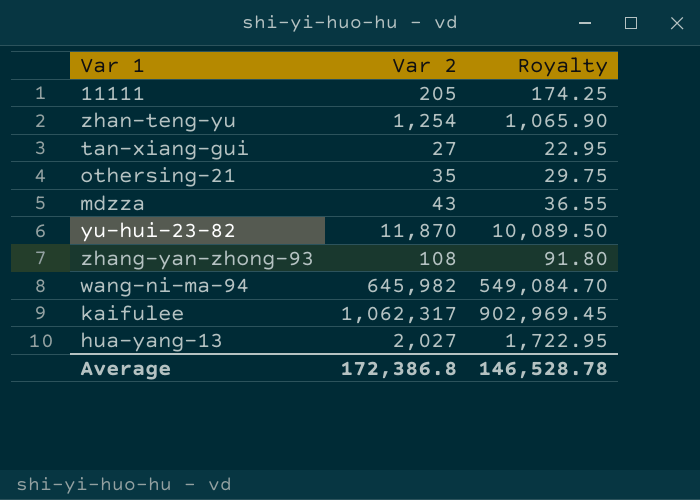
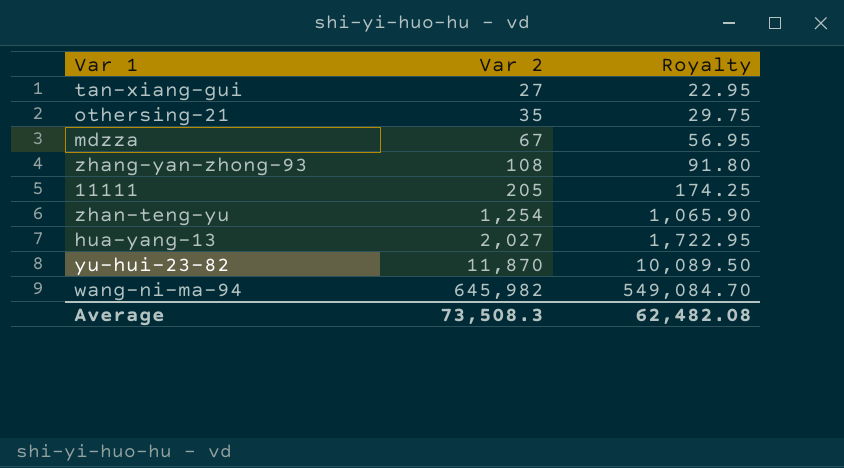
row order: none -> Var 2 ascending
row kaifulee: 1,062,317 | 902,969.45 -> none
mdzza | Var 2: 43 -> 67
mdzza | Royalty: 36.55 -> 56.95
Average | Var 2: 172,386.8 -> 73,508.3
Average | Royalty: 146,528.78 -> 62,482.08

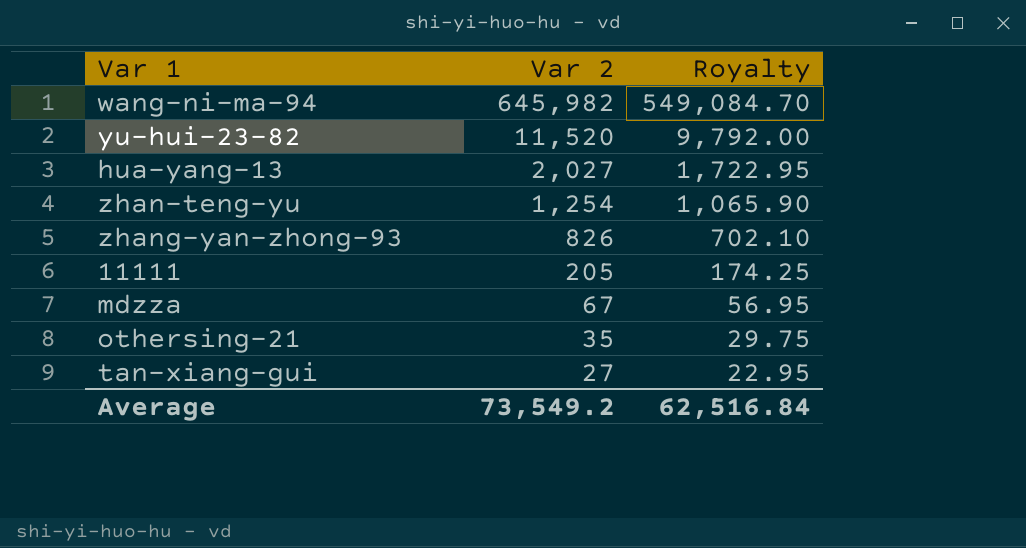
row order: Var 2 ascending -> Var 2 descending
yu-hui-23-82 | Var 2: 11,870 -> 11,520
yu-hui-23-82 | Royalty: 10,089.50 -> 9,792.00
zhang-yan-zhong-93 | Var 2: 108 -> 826
zhang-yan-zhong-93 | Royalty: 91.80 -> 702.10
Average | Var 2: 73,508.3 -> 73,549.2
Average | Royalty: 62,482.08 -> 62,516.84

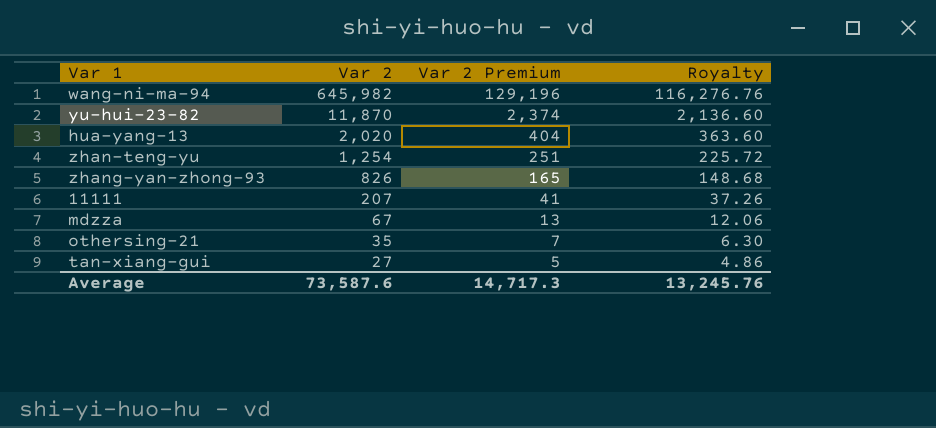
column Var 2 Premium | formula: none -> [Var 2] * 0.2
column Royalty | formula: [Var 2] * 0.85 -> [Var 2] * 0.18
yu-hui-23-82 | Var 2: 11,520 -> 11,870
hua-yang-13 | Var 2: 2,027 -> 2,020
11111 | Var 2: 205 -> 207
Average | Var 2: 73,549.2 -> 73,587.6
Average | Royalty: 62,516.84 -> 13,245.76

